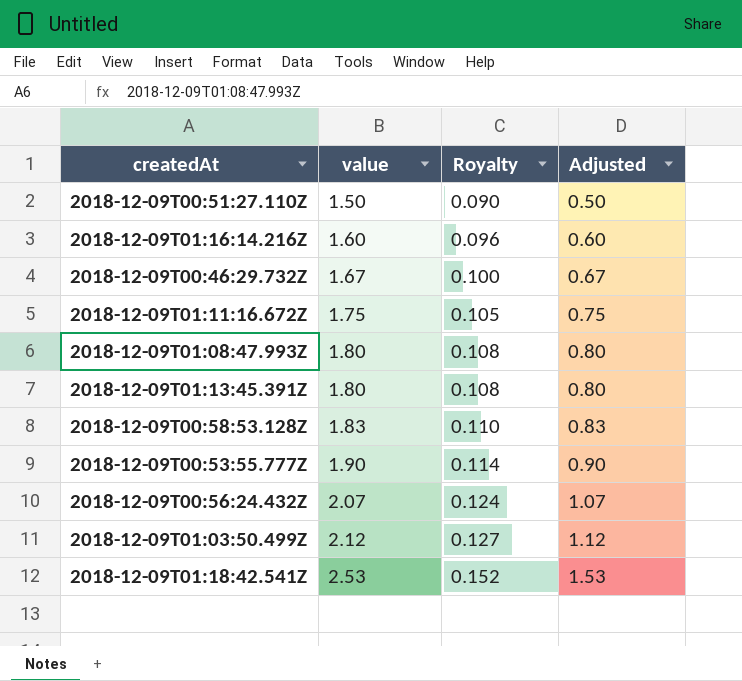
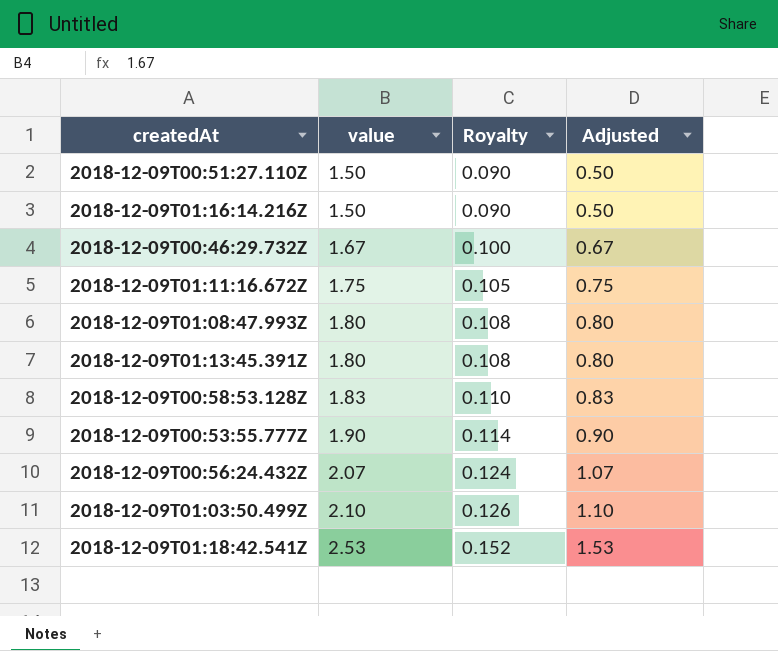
2018-12-09T01:16:14.216Z | value: 1.60 -> 1.50
2018-12-09T01:16:14.216Z | Royalty: 0.096 -> 0.090
2018-12-09T01:16:14.216Z | Adjusted: 0.60 -> 0.50
2018-12-09T01:03:50.499Z | value: 2.12 -> 2.10
2018-12-09T01:03:50.499Z | Royalty: 0.127 -> 0.126
2018-12-09T01:03:50.499Z | Adjusted: 1.12 -> 1.10

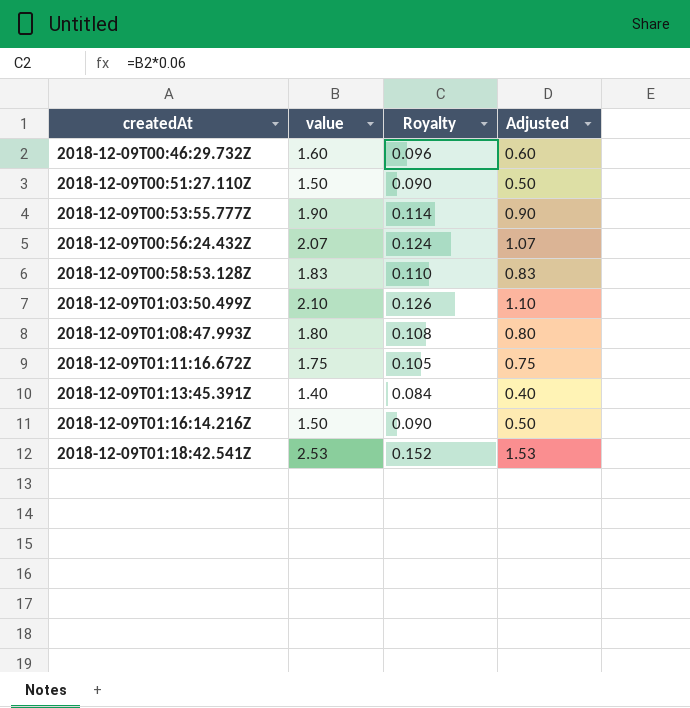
row order: value ascending -> createdAt ascending
2018-12-09T00:46:29.732Z | value: 1.67 -> 1.60
2018-12-09T00:46:29.732Z | Royalty: 0.100 -> 0.096
2018-12-09T00:46:29.732Z | Adjusted: 0.67 -> 0.60
2018-12-09T01:13:45.391Z | value: 1.80 -> 1.40
2018-12-09T01:13:45.391Z | Royalty: 0.108 -> 0.084
2018-12-09T01:13:45.391Z | Adjusted: 0.80 -> 0.40

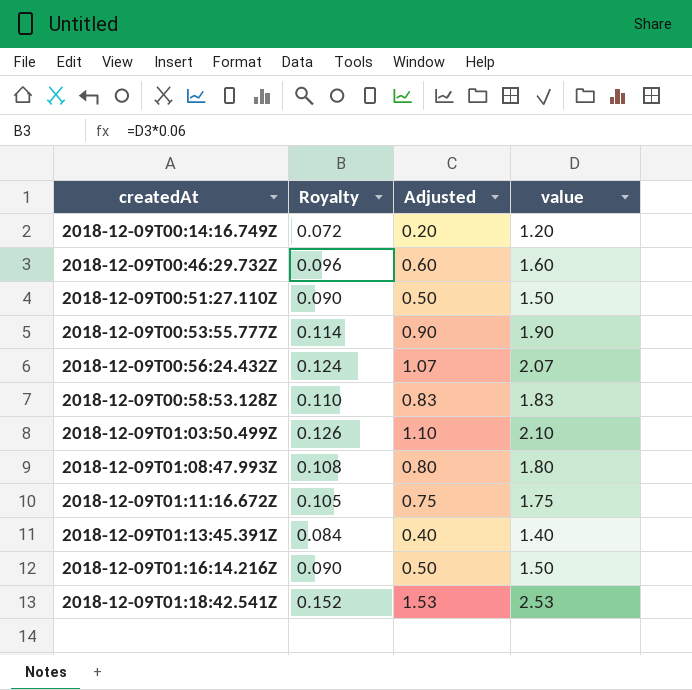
column value | position: 2 -> 4
row 2018-12-09T00:14:16.749Z: none -> 0.072 | 0.20 | 1.20

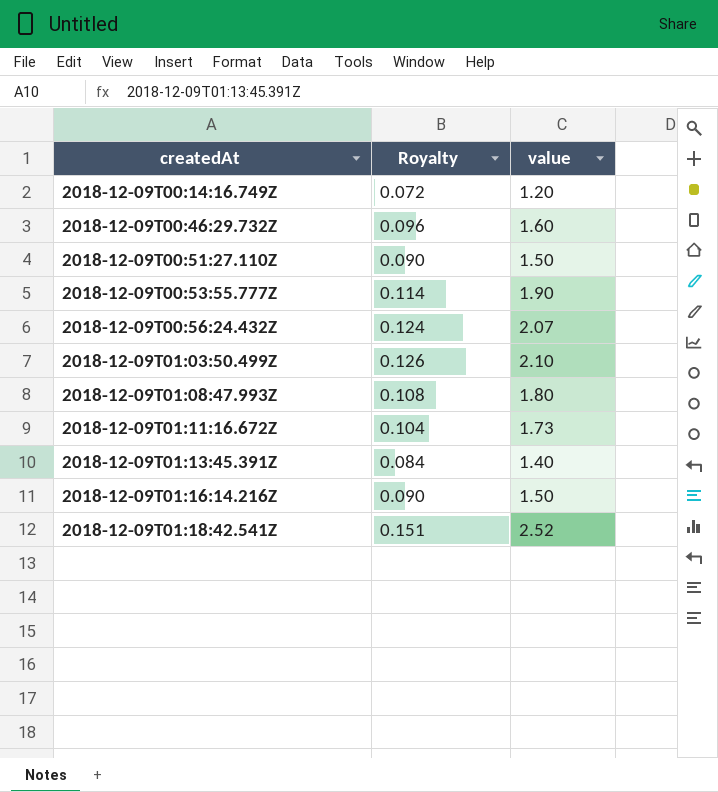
column Adjusted | formula: [value] - 1 -> none
row 2018-12-09T00:58:53.128Z: 0.110 | 0.83 | 1.83 -> none
2018-12-09T01:11:16.672Z | Royalty: 0.105 -> 0.104
2018-12-09T01:11:16.672Z | value: 1.75 -> 1.73
2018-12-09T01:18:42.541Z | Royalty: 0.152 -> 0.151
2018-12-09T01:18:42.541Z | value: 2.53 -> 2.52

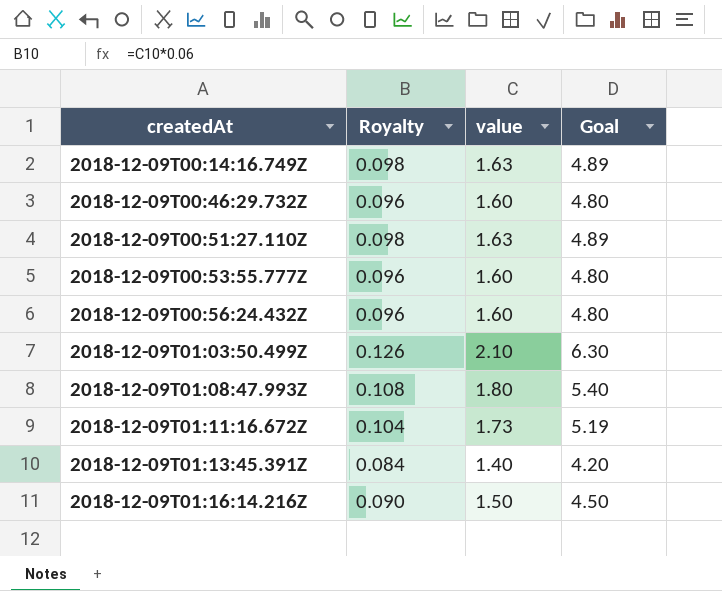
column Goal | formula: none -> [value] * 3
row 2018-12-09T01:18:42.541Z: 0.151 | 2.52 -> none
2018-12-09T00:14:16.749Z | Royalty: 0.072 -> 0.098
2018-12-09T00:14:16.749Z | value: 1.20 -> 1.63
2018-12-09T00:51:27.110Z | Royalty: 0.090 -> 0.098
2018-12-09T00:51:27.110Z | value: 1.50 -> 1.63
2018-12-09T00:53:55.777Z | Royalty: 0.114 -> 0.096
2018-12-09T00:53:55.777Z | value: 1.90 -> 1.60
2018-12-09T00:56:24.432Z | Royalty: 0.124 -> 0.096
2018-12-09T00:56:24.432Z | value: 2.07 -> 1.60

